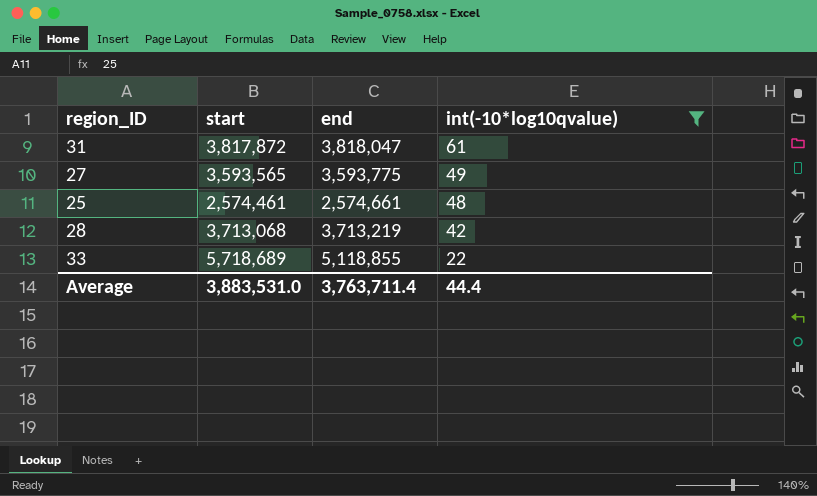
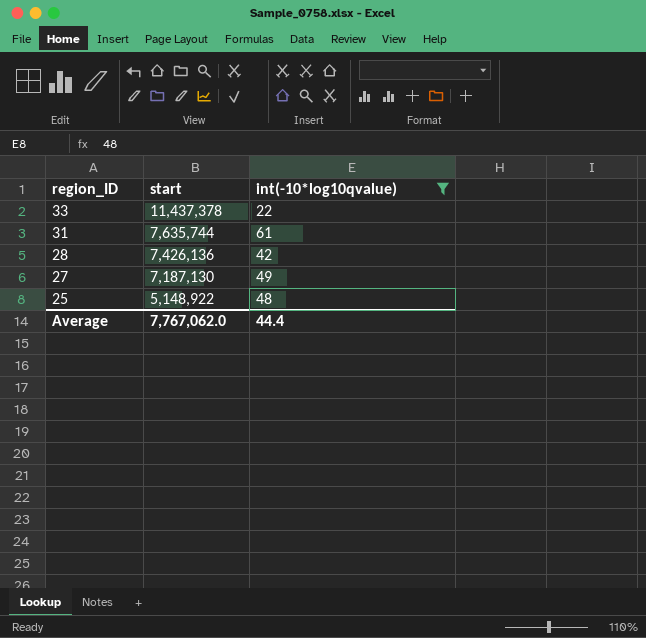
row order: int(-10*log10qvalue) descending -> region_ID descending
column end | position: 3 -> none
33 | start: 5,718,689 -> 11,437,378
31 | start: 3,817,872 -> 7,635,744
28 | start: 3,713,068 -> 7,426,136
27 | start: 3,593,565 -> 7,187,130
25 | start: 2,574,461 -> 5,148,922
Average | start: 3,883,531.0 -> 7,767,062.0

